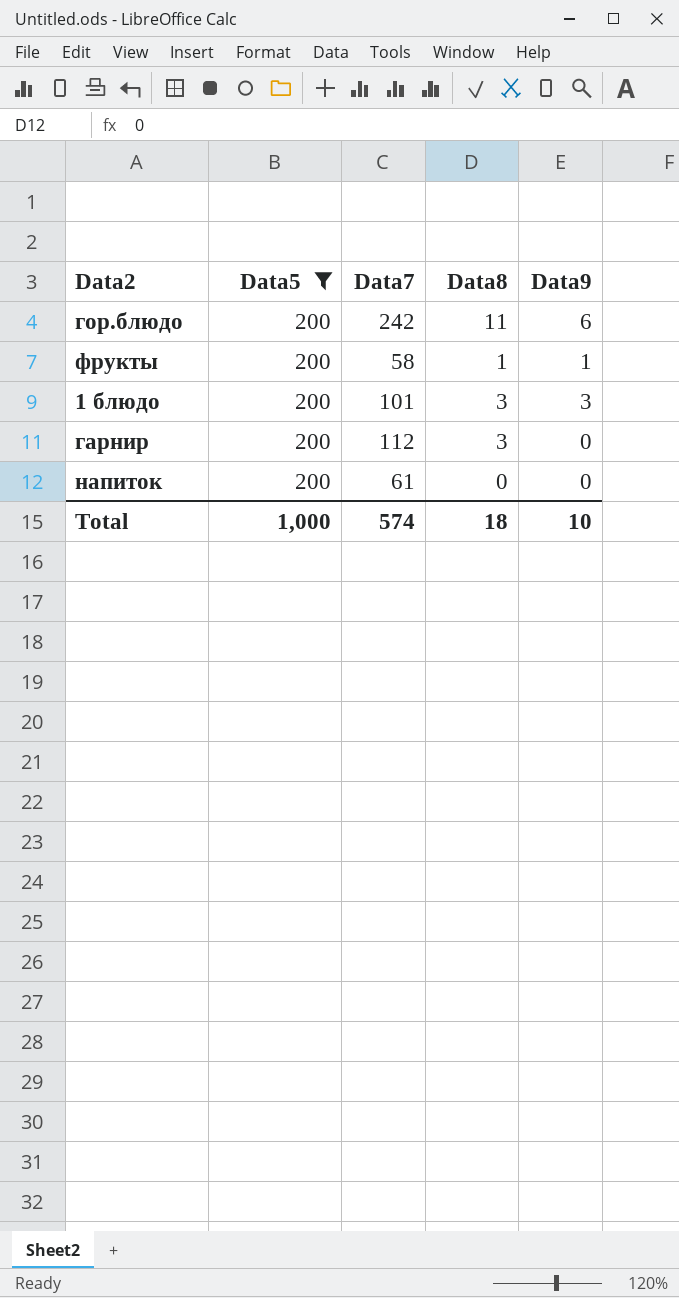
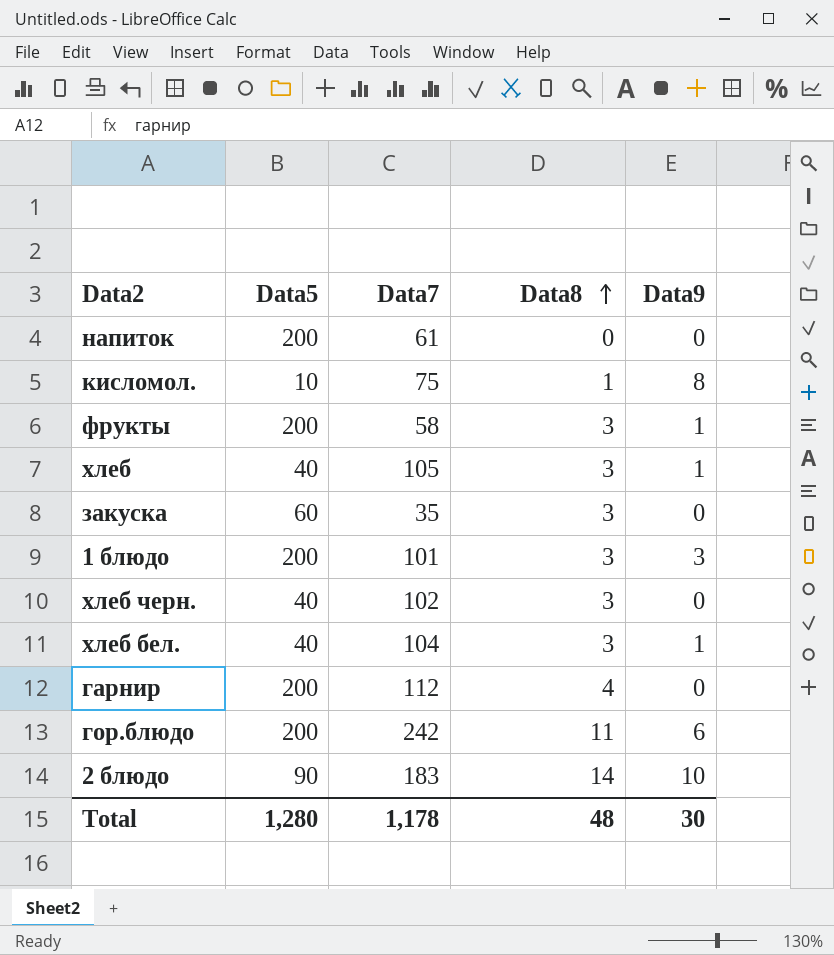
filter: Data5 = 200 -> none
row order: none -> Data8 ascending
фрукты | Data8: 1 -> 3
гарнир | Data8: 3 -> 4
Total | Data5: 1,000 -> 1,280
Total | Data7: 574 -> 1,178
Total | Data8: 18 -> 48
Total | Data9: 10 -> 30

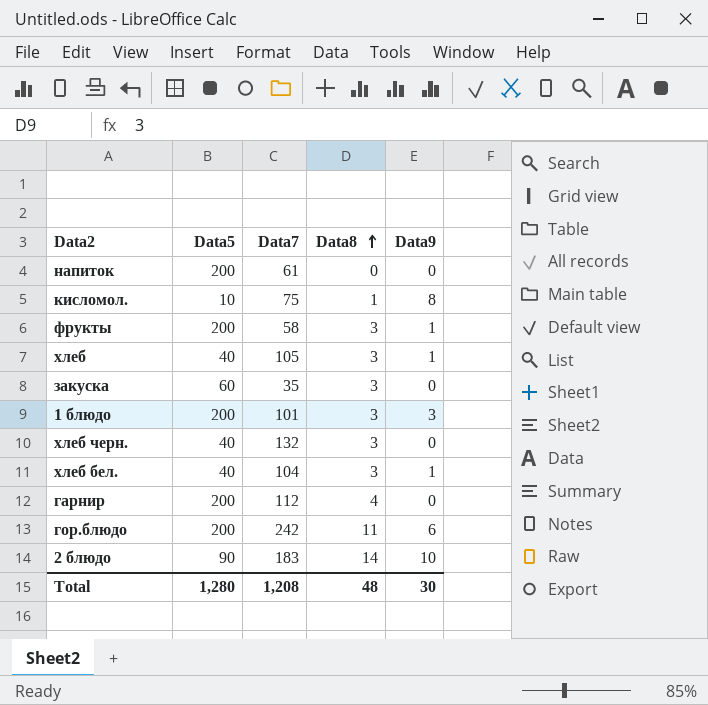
хлеб черн. | Data7: 102 -> 132
Total | Data7: 1,178 -> 1,208

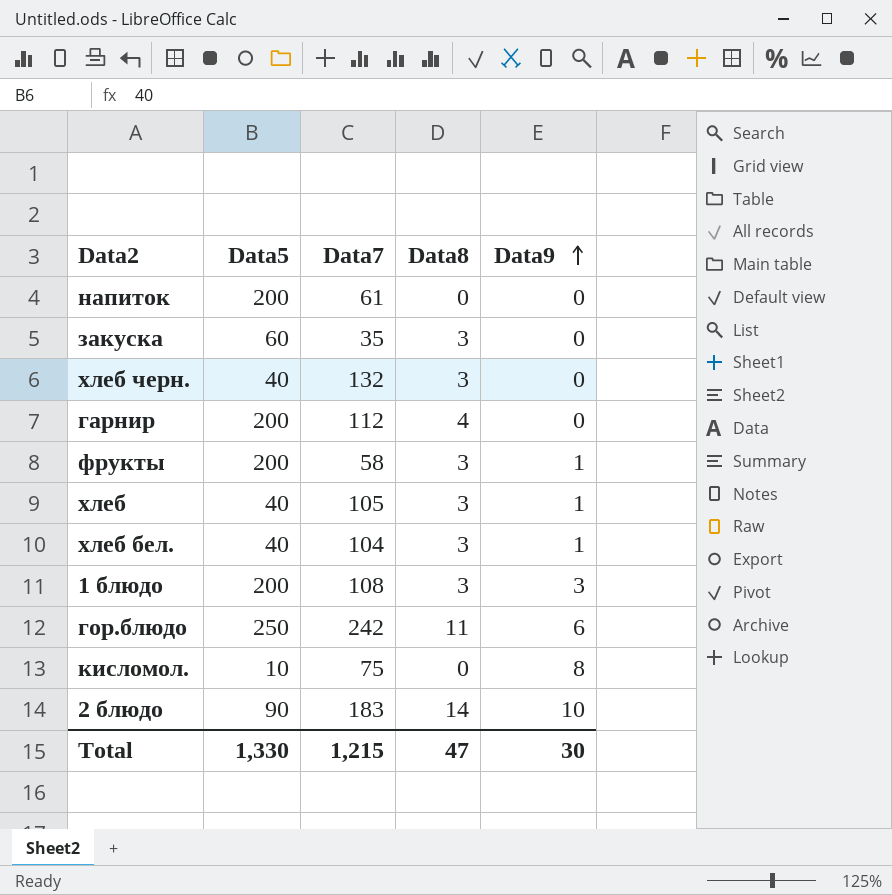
row order: Data8 ascending -> Data9 ascending
1 блюдо | Data7: 101 -> 108
гор.блюдо | Data5: 200 -> 250
кисломол. | Data8: 1 -> 0
Total | Data5: 1,280 -> 1,330
Total | Data7: 1,208 -> 1,215
Total | Data8: 48 -> 47

